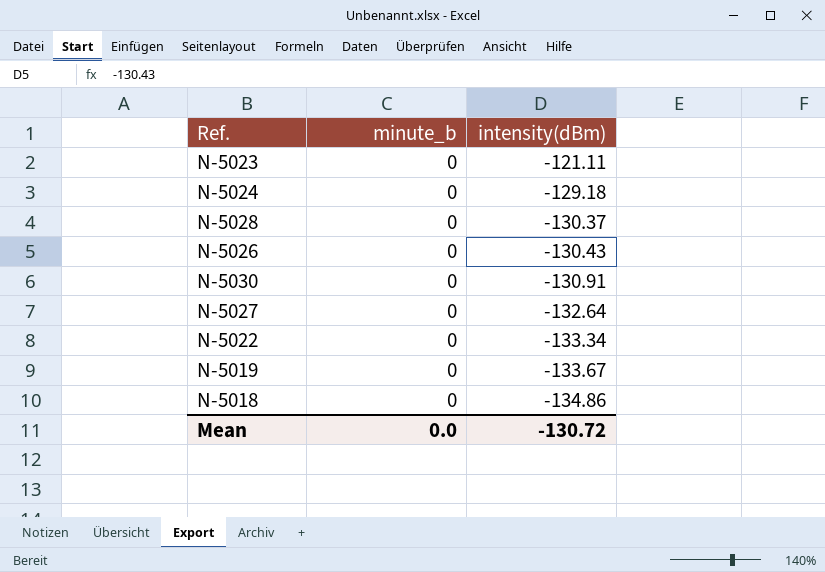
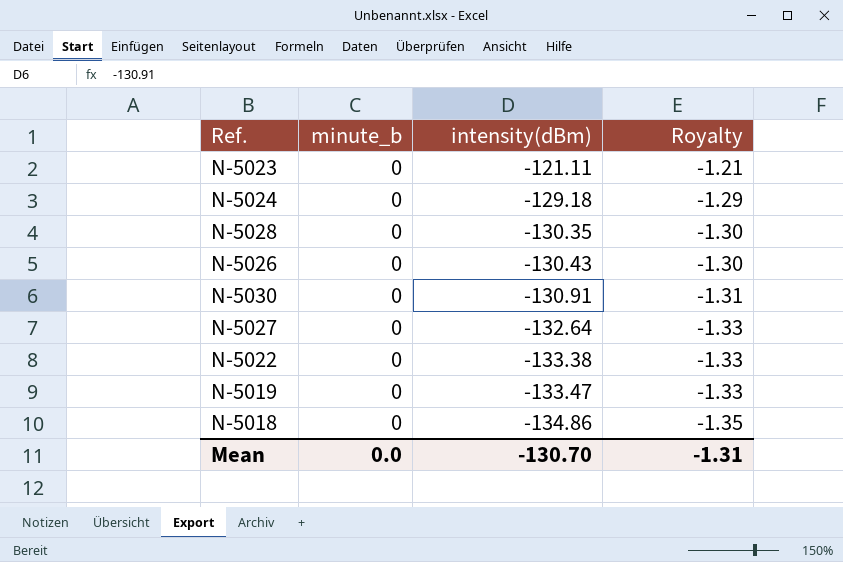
column Royalty | formula: none -> [intensity(dBm)] * 0.01
N-5028 | intensity(dBm): -130.37 -> -130.35
N-5022 | intensity(dBm): -133.34 -> -133.38
N-5019 | intensity(dBm): -133.67 -> -133.47
Mean | intensity(dBm): -130.72 -> -130.70

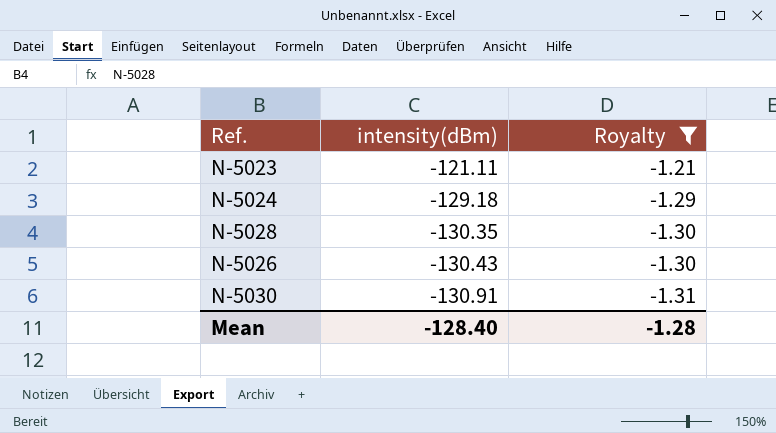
filter: none -> Royalty >= -1.31
column minute_b | position: 2 -> none
Mean | intensity(dBm): -130.70 -> -128.40
Mean | Royalty: -1.31 -> -1.28

